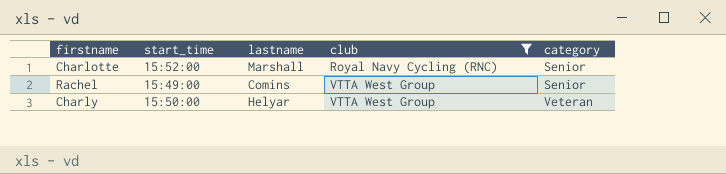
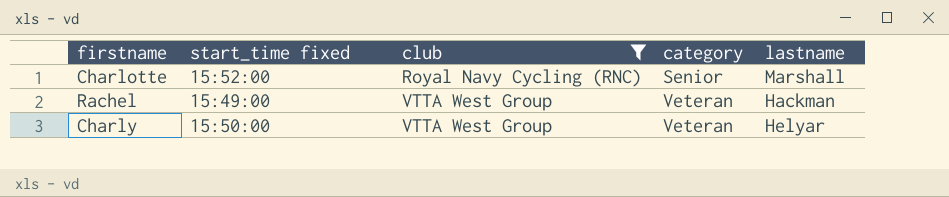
column name: start_time -> start_time fixed
column lastname | position: 3 -> 5
Rachel | category: Senior -> Veteran
Rachel | lastname: Comins -> Hackman

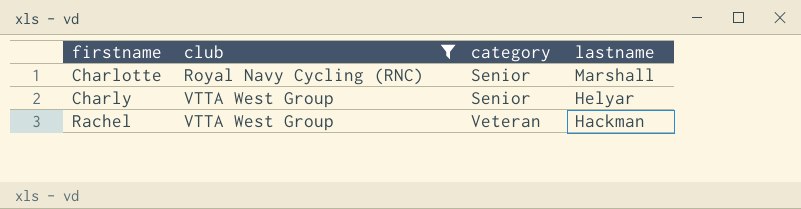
row order: club ascending -> firstname ascending
column start_time fixed | position: 2 -> none
Charly | category: Veteran -> Senior

